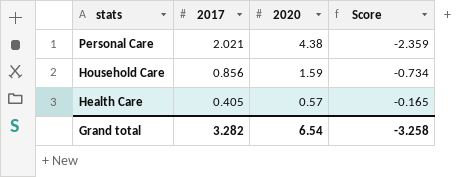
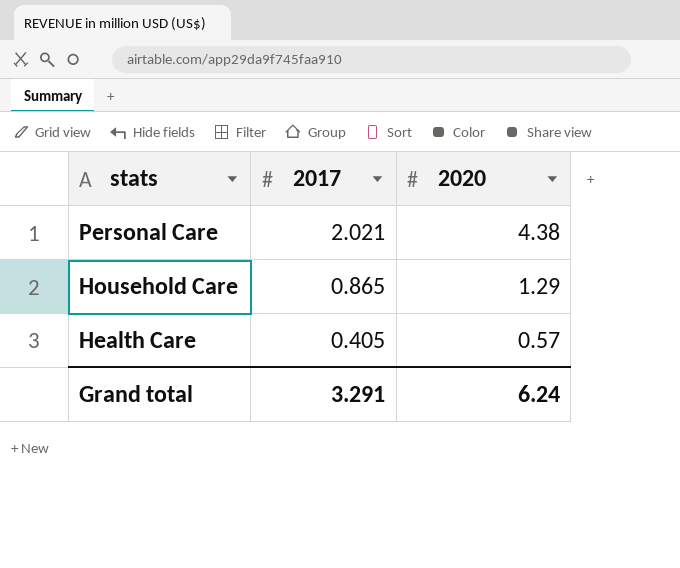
column Score | formula: [2017] - [2020] -> none
Household Care | 2017: 0.856 -> 0.865
Household Care | 2020: 1.59 -> 1.29
Grand total | 2017: 3.282 -> 3.291
Grand total | 2020: 6.54 -> 6.24

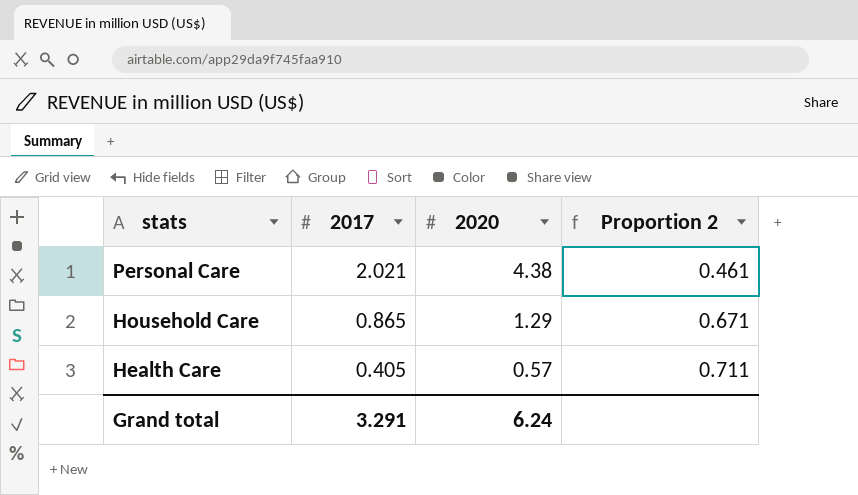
column Proportion 2 | formula: none -> [2017] / [2020]

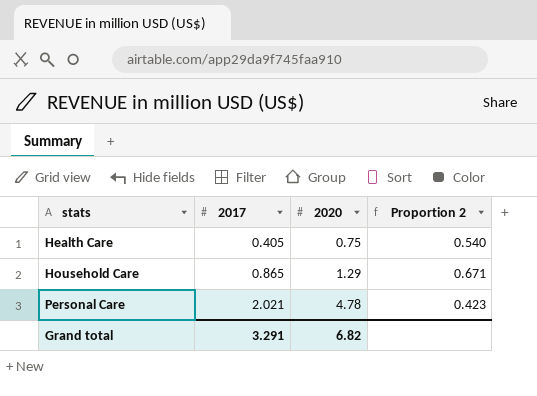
row order: stats descending -> stats ascending
Health Care | 2020: 0.57 -> 0.75
Health Care | Proportion 2: 0.711 -> 0.540
Personal Care | 2020: 4.38 -> 4.78
Personal Care | Proportion 2: 0.461 -> 0.423
Grand total | 2020: 6.24 -> 6.82

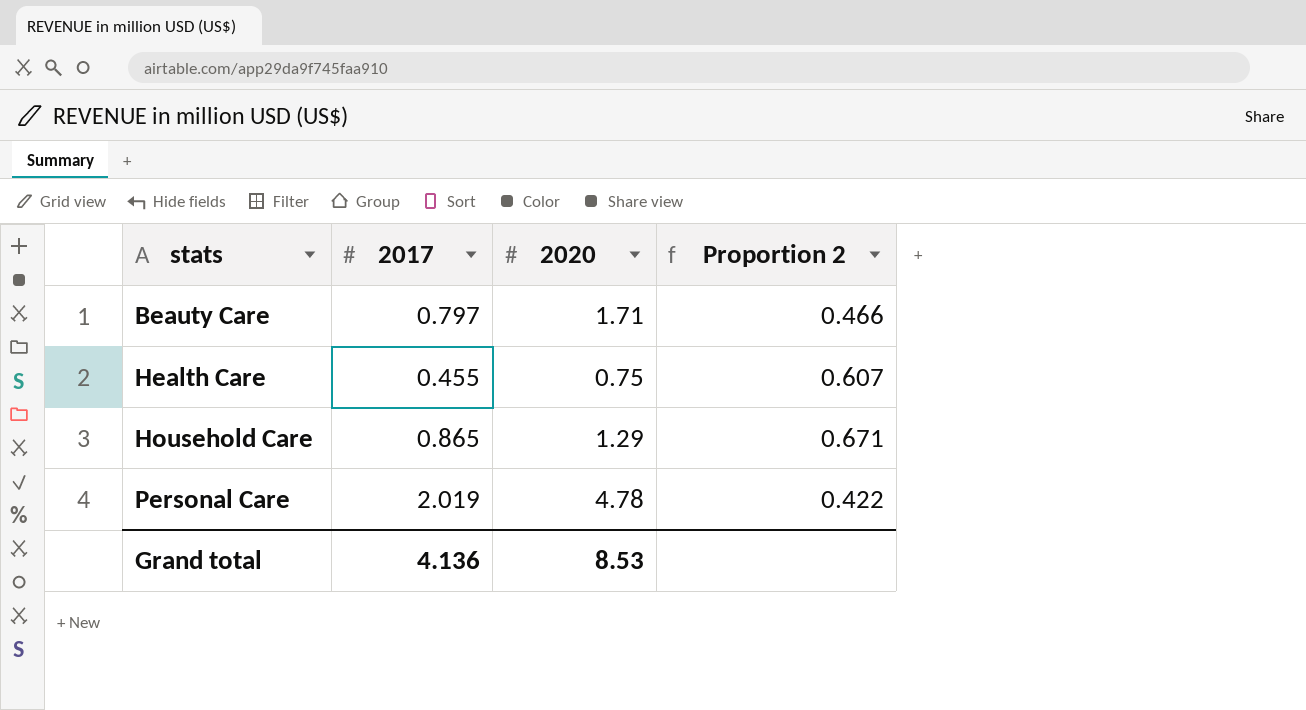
row Beauty Care: none -> 0.797 | 1.71 | 0.466
Health Care | 2017: 0.405 -> 0.455
Health Care | Proportion 2: 0.540 -> 0.607
Personal Care | 2017: 2.021 -> 2.019
Personal Care | Proportion 2: 0.423 -> 0.422
Grand total | 2017: 3.291 -> 4.136
Grand total | 2020: 6.82 -> 8.53

